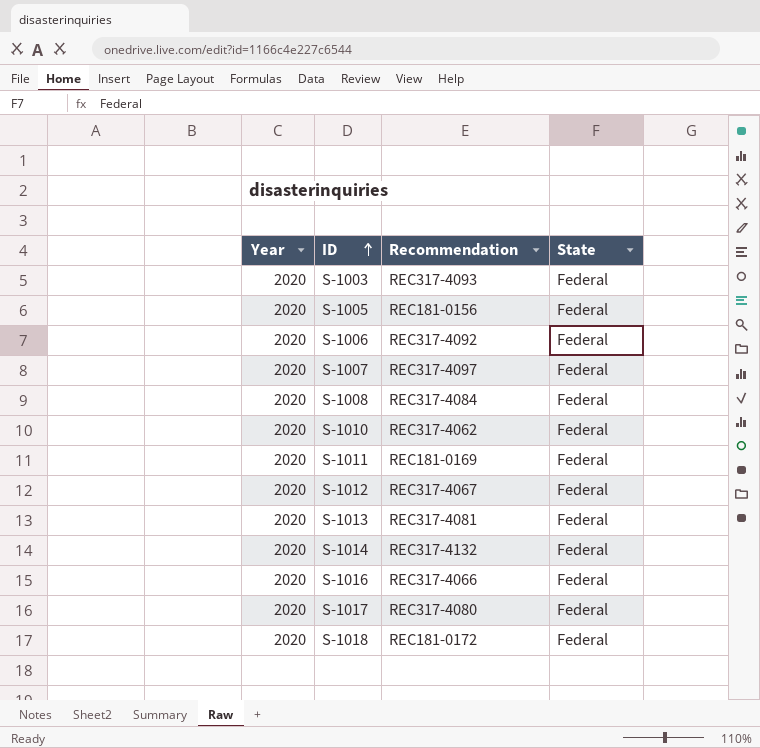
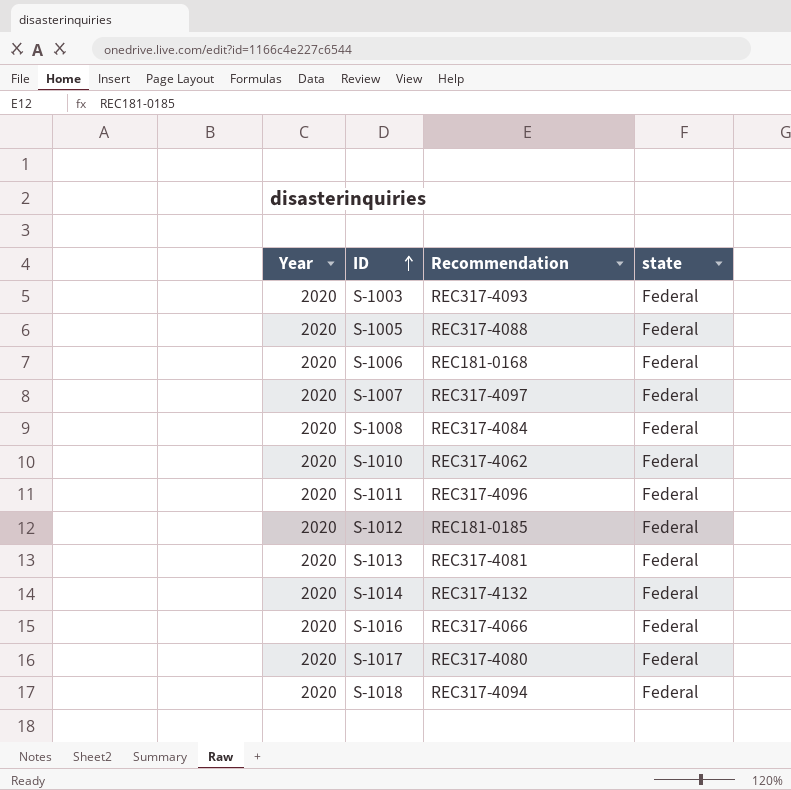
column name: State -> state
S-1005 | Recommendation: REC181-0156 -> REC317-4088
S-1006 | Recommendation: REC317-4092 -> REC181-0168
S-1011 | Recommendation: REC181-0169 -> REC317-4096
S-1012 | Recommendation: REC317-4067 -> REC181-0185
S-1018 | Recommendation: REC181-0172 -> REC317-4094

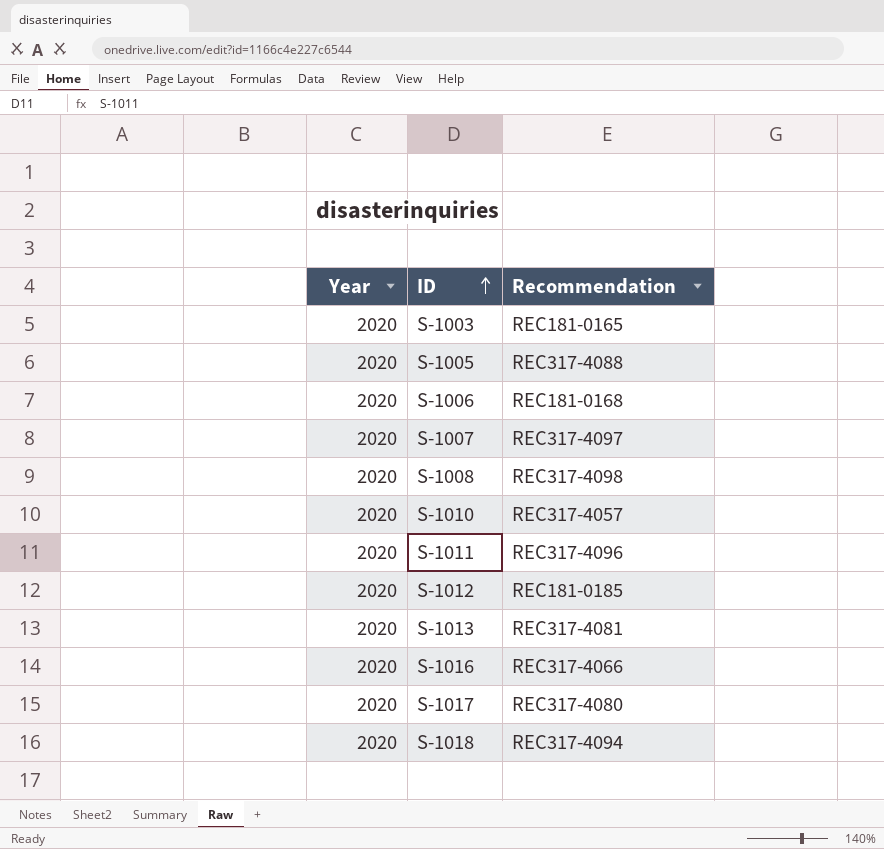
column state | position: 4 -> none
row S-1014: 2020 | REC317-4132 | Federal -> none
S-1003 | Recommendation: REC317-4093 -> REC181-0165
S-1008 | Recommendation: REC317-4084 -> REC317-4098
S-1010 | Recommendation: REC317-4062 -> REC317-4057

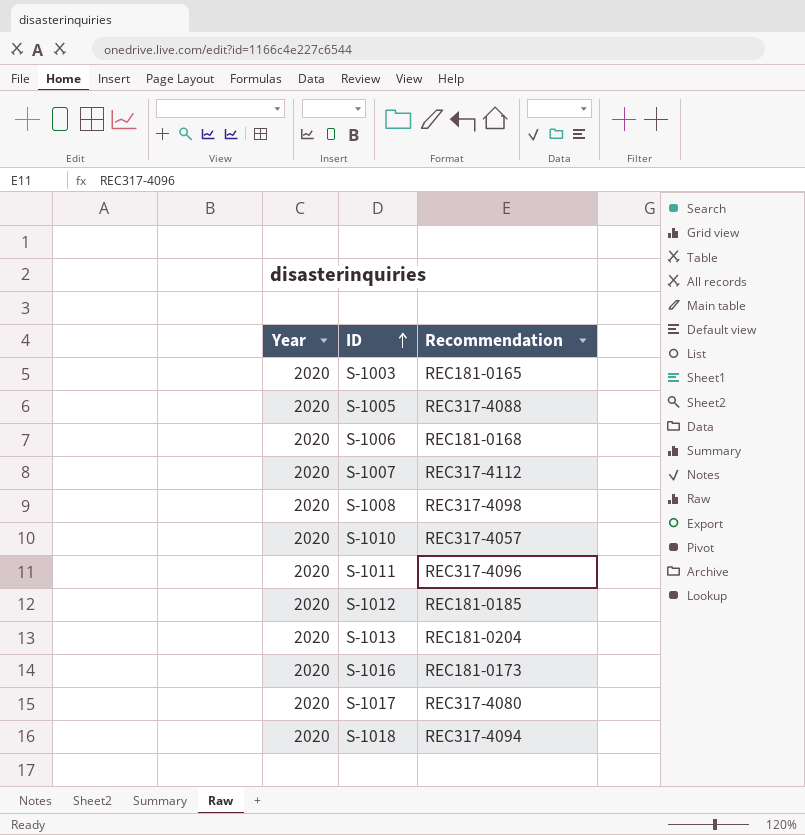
S-1007 | Recommendation: REC317-4097 -> REC317-4112
S-1013 | Recommendation: REC317-4081 -> REC181-0204
S-1016 | Recommendation: REC317-4066 -> REC181-0173

